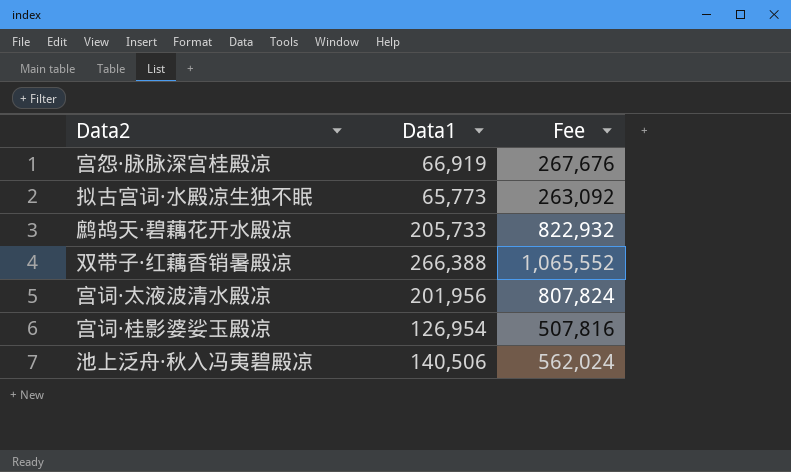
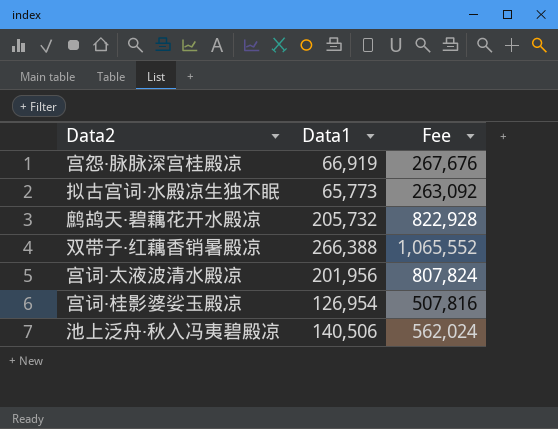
鹧鸪天·碧藕花开水殿凉 | Data1: 205,733 -> 205,732
鹧鸪天·碧藕花开水殿凉 | Fee: 822,932 -> 822,928

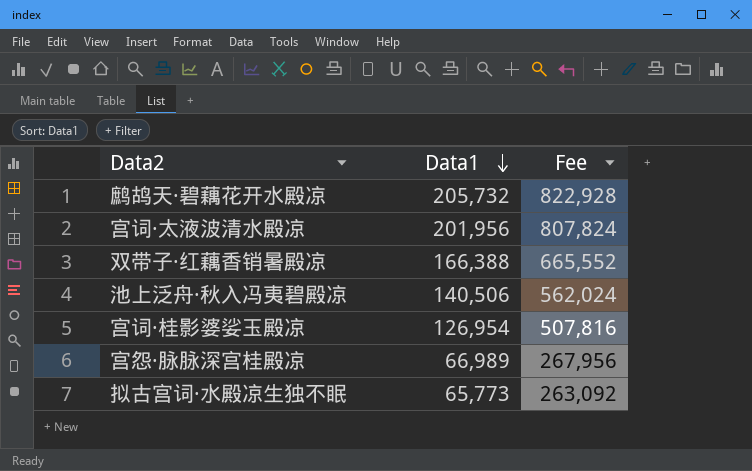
row order: none -> Data1 descending
双带子·红藕香销暑殿凉 | Data1: 266,388 -> 166,388
双带子·红藕香销暑殿凉 | Fee: 1,065,552 -> 665,552
宫怨·脉脉深宫桂殿凉 | Data1: 66,919 -> 66,989
宫怨·脉脉深宫桂殿凉 | Fee: 267,676 -> 267,956

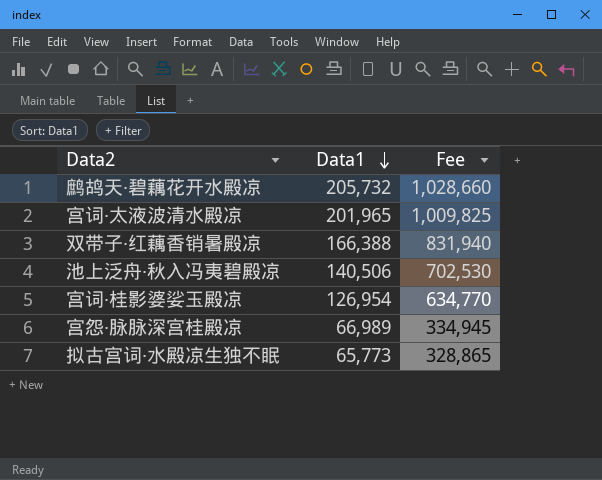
column Fee | formula: [Data1] * 4 -> [Data1] * 5
宫词·太液波清水殿凉 | Data1: 201,956 -> 201,965

